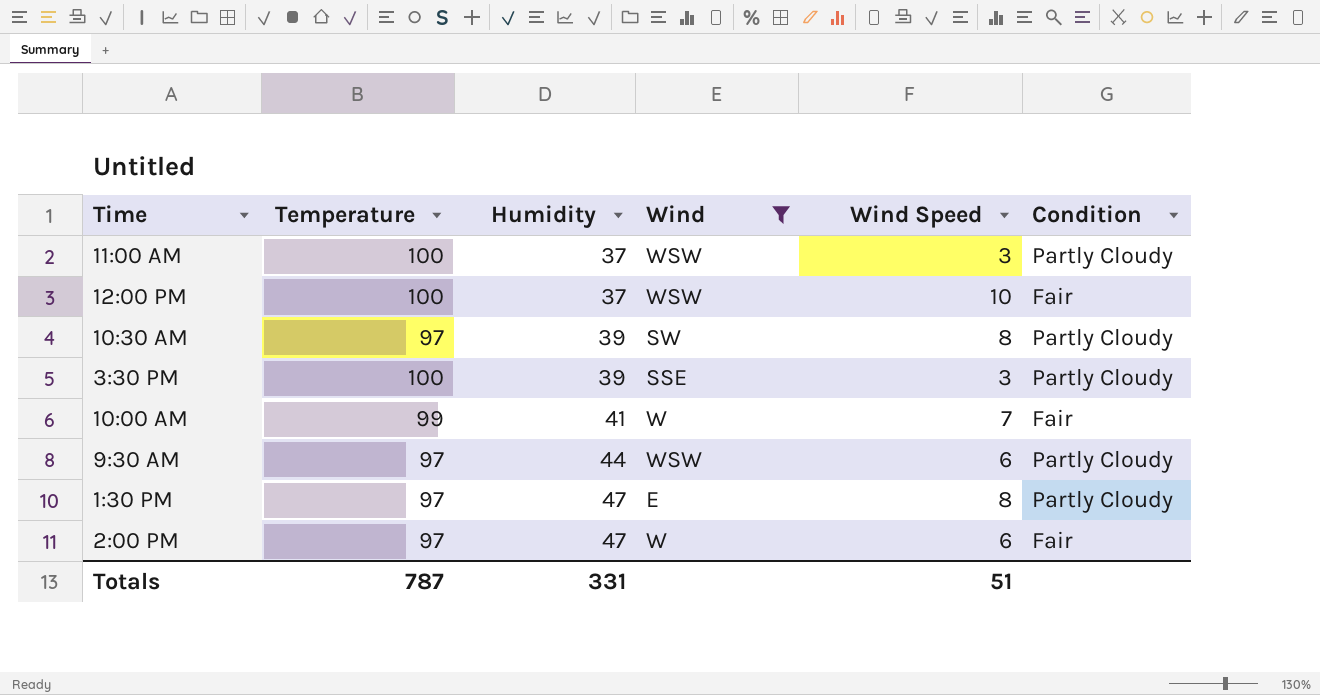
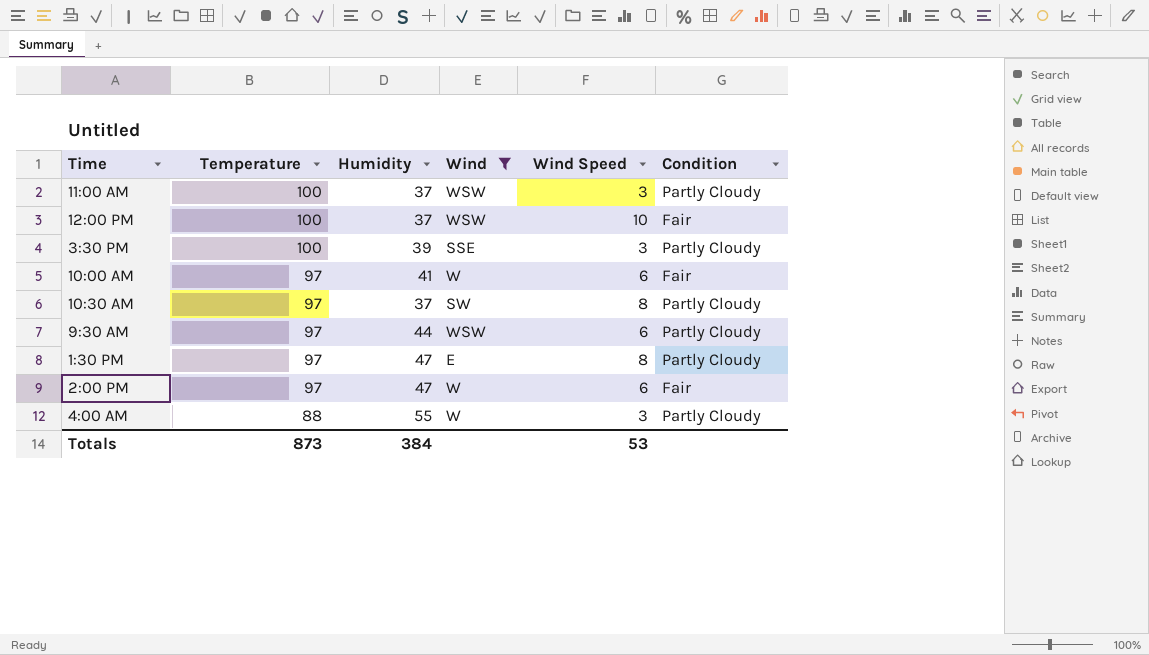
row order: Humidity ascending -> Temperature descending
10:00 AM | Temperature: 99 -> 97
10:00 AM | Wind Speed: 7 -> 6
10:30 AM | Humidity: 39 -> 37
row 4:00 AM: none -> 88 | 55 | W | 3 | Partly Cloudy
Totals | Temperature: 787 -> 873
Totals | Humidity: 331 -> 384
Totals | Wind Speed: 51 -> 53

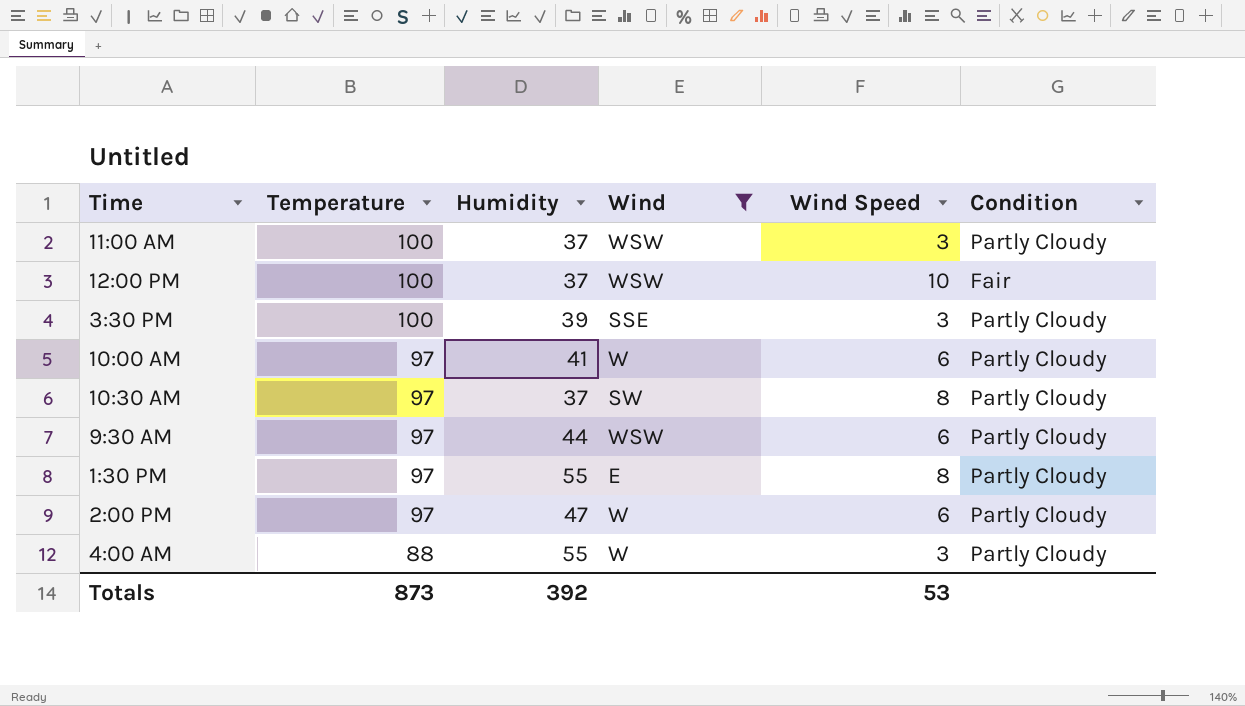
10:00 AM | Condition: Fair -> Partly Cloudy
1:30 PM | Humidity: 47 -> 55
2:00 PM | Condition: Fair -> Partly Cloudy
Totals | Humidity: 384 -> 392

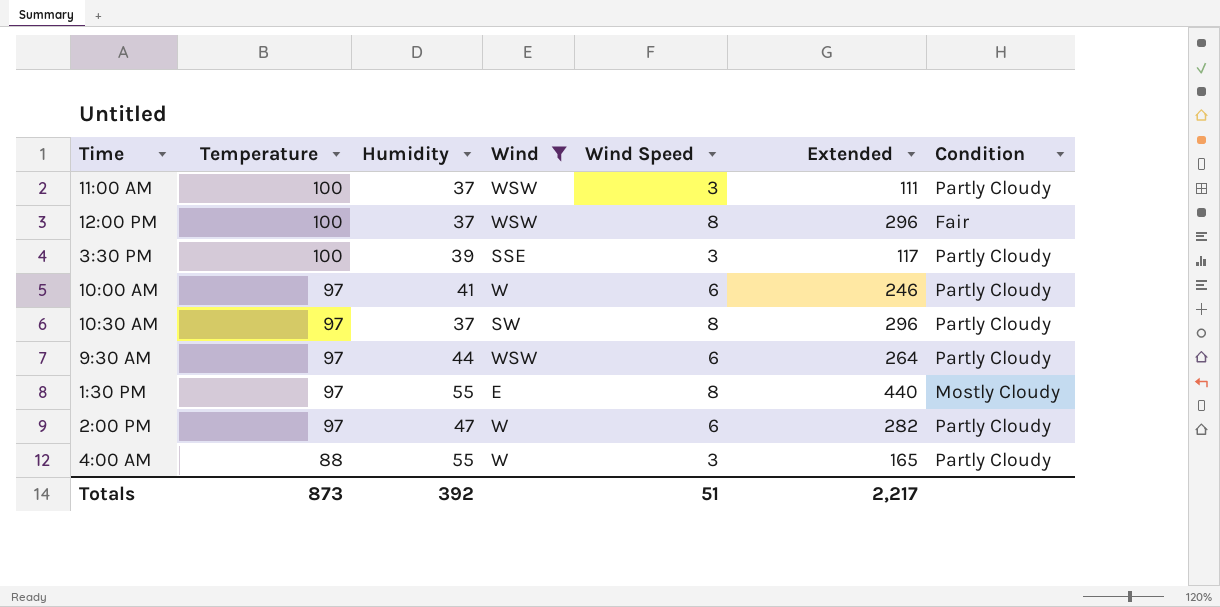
column Extended | formula: none -> [Humidity] * [Wind Speed]
12:00 PM | Wind Speed: 10 -> 8
1:30 PM | Condition: Partly Cloudy -> Mostly Cloudy
Totals | Wind Speed: 53 -> 51

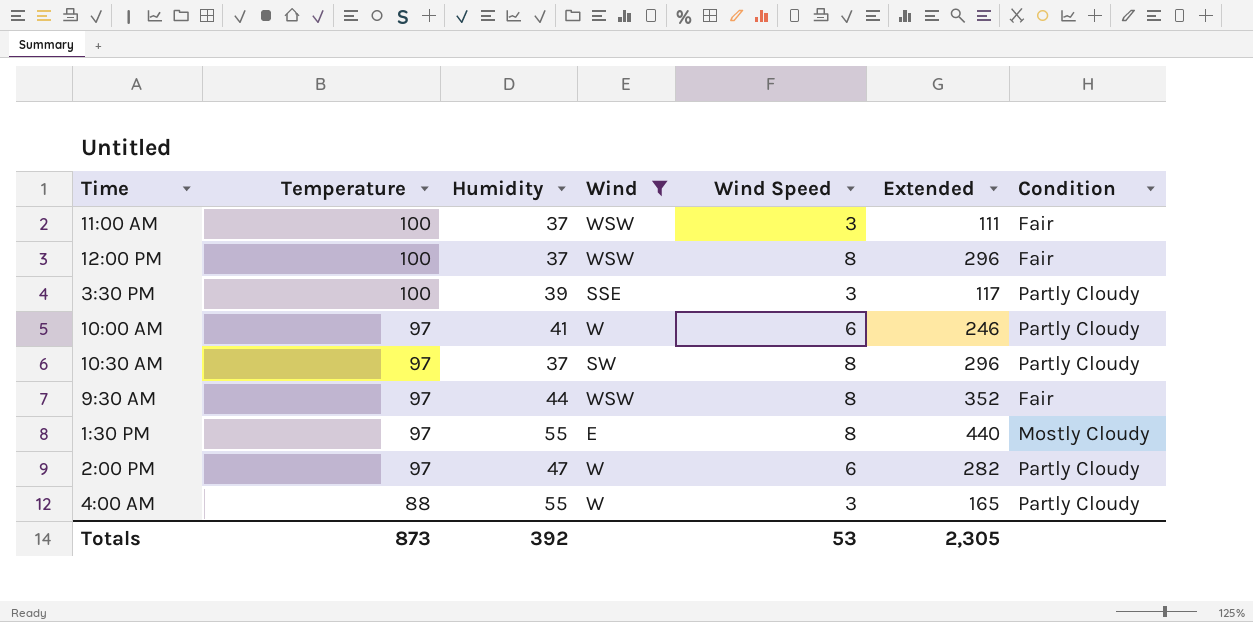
11:00 AM | Condition: Partly Cloudy -> Fair
9:30 AM | Wind Speed: 6 -> 8
9:30 AM | Extended: 264 -> 352
9:30 AM | Condition: Partly Cloudy -> Fair
Totals | Wind Speed: 51 -> 53
Totals | Extended: 2,217 -> 2,305

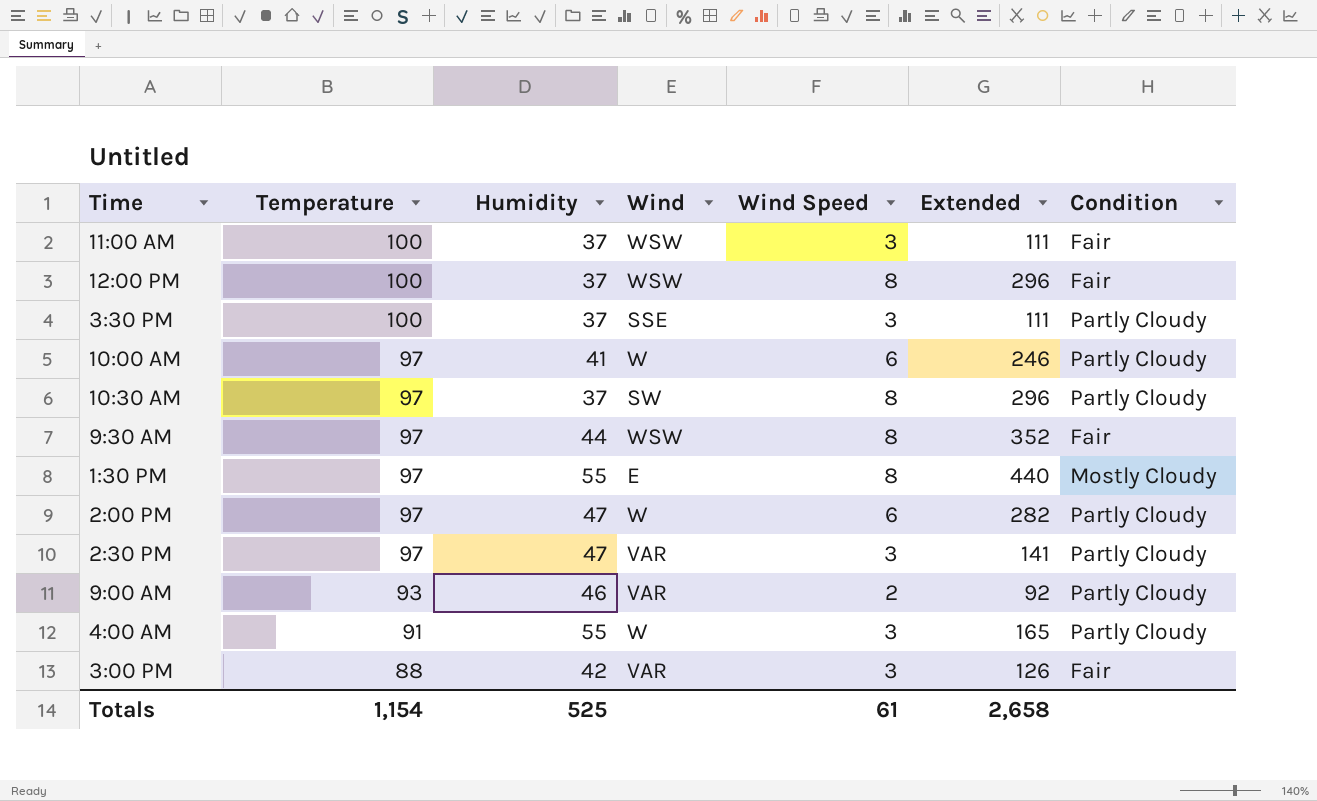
filter: Wind != VAR -> none
3:30 PM | Humidity: 39 -> 37
3:30 PM | Extended: 117 -> 111
4:00 AM | Temperature: 88 -> 91
Totals | Temperature: 873 -> 1,154
Totals | Humidity: 392 -> 525
Totals | Wind Speed: 53 -> 61
Totals | Extended: 2,305 -> 2,658

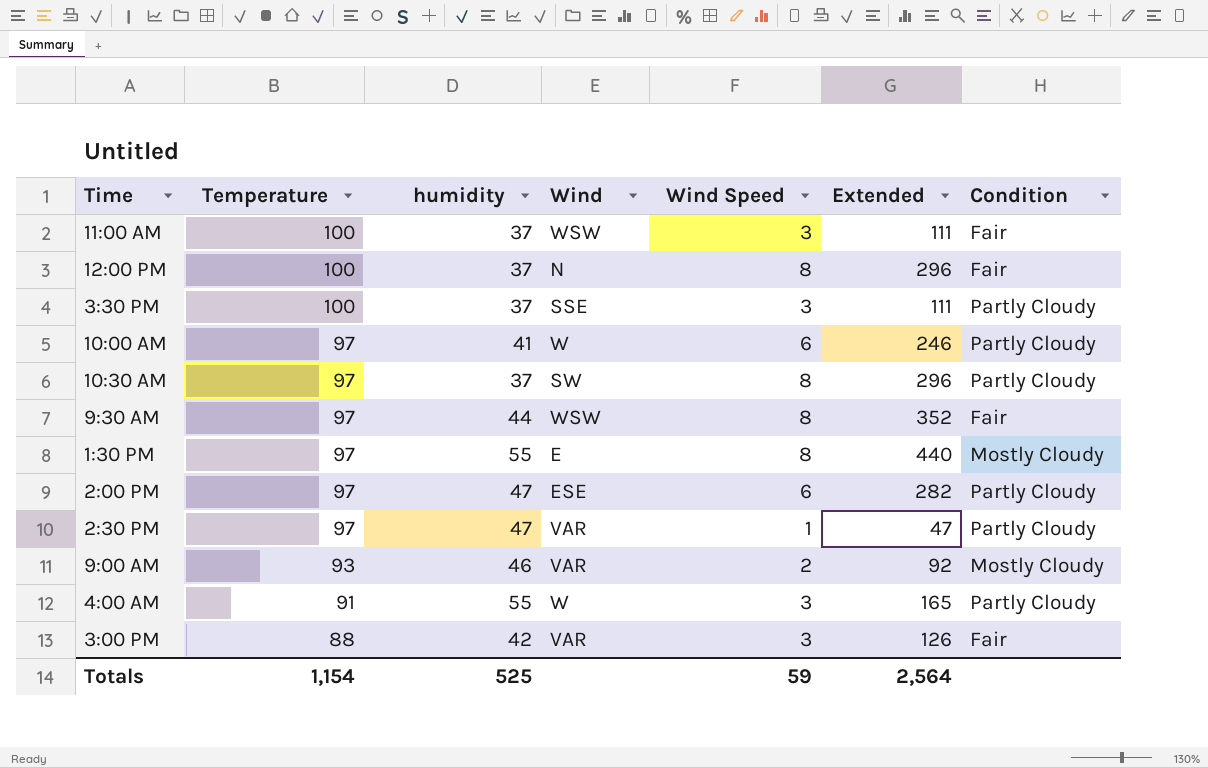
column name: Humidity -> humidity
12:00 PM | Wind: WSW -> N
2:00 PM | Wind: W -> ESE
2:30 PM | Wind Speed: 3 -> 1
2:30 PM | Extended: 141 -> 47
9:00 AM | Condition: Partly Cloudy -> Mostly Cloudy
Totals | Wind Speed: 61 -> 59
Totals | Extended: 2,658 -> 2,564

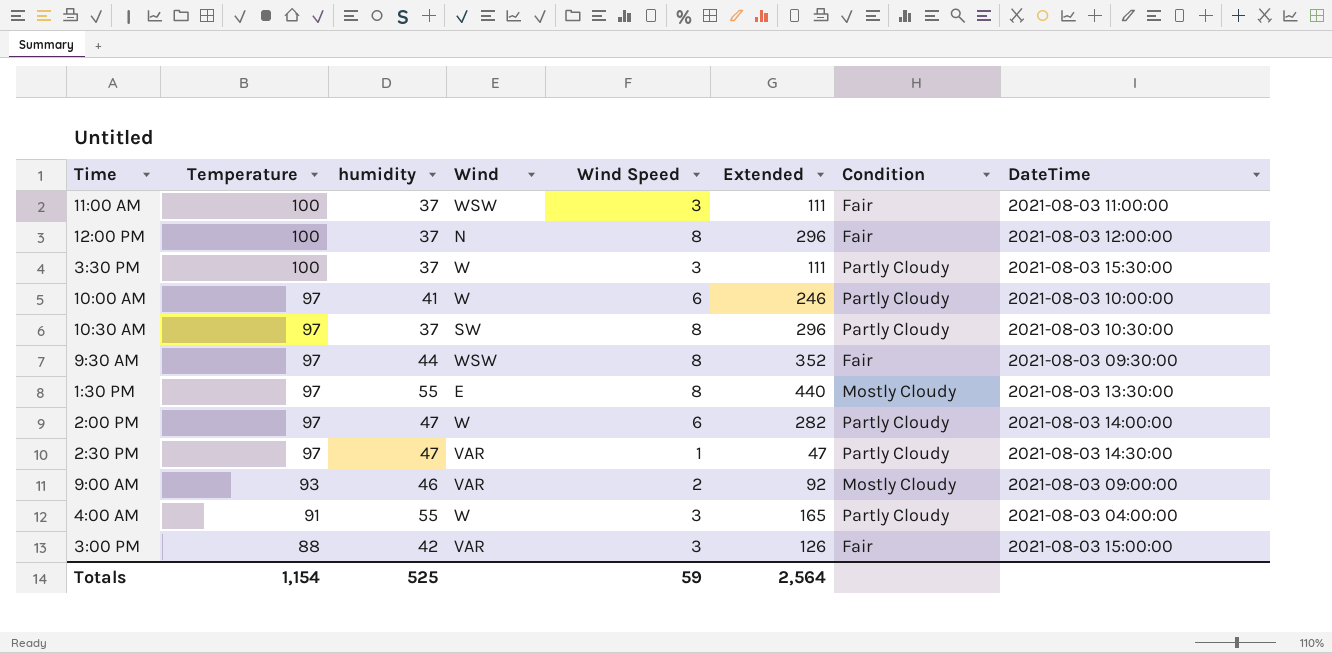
column DateTime | position: none -> 8
3:30 PM | Wind: SSE -> W
2:00 PM | Wind: ESE -> W

